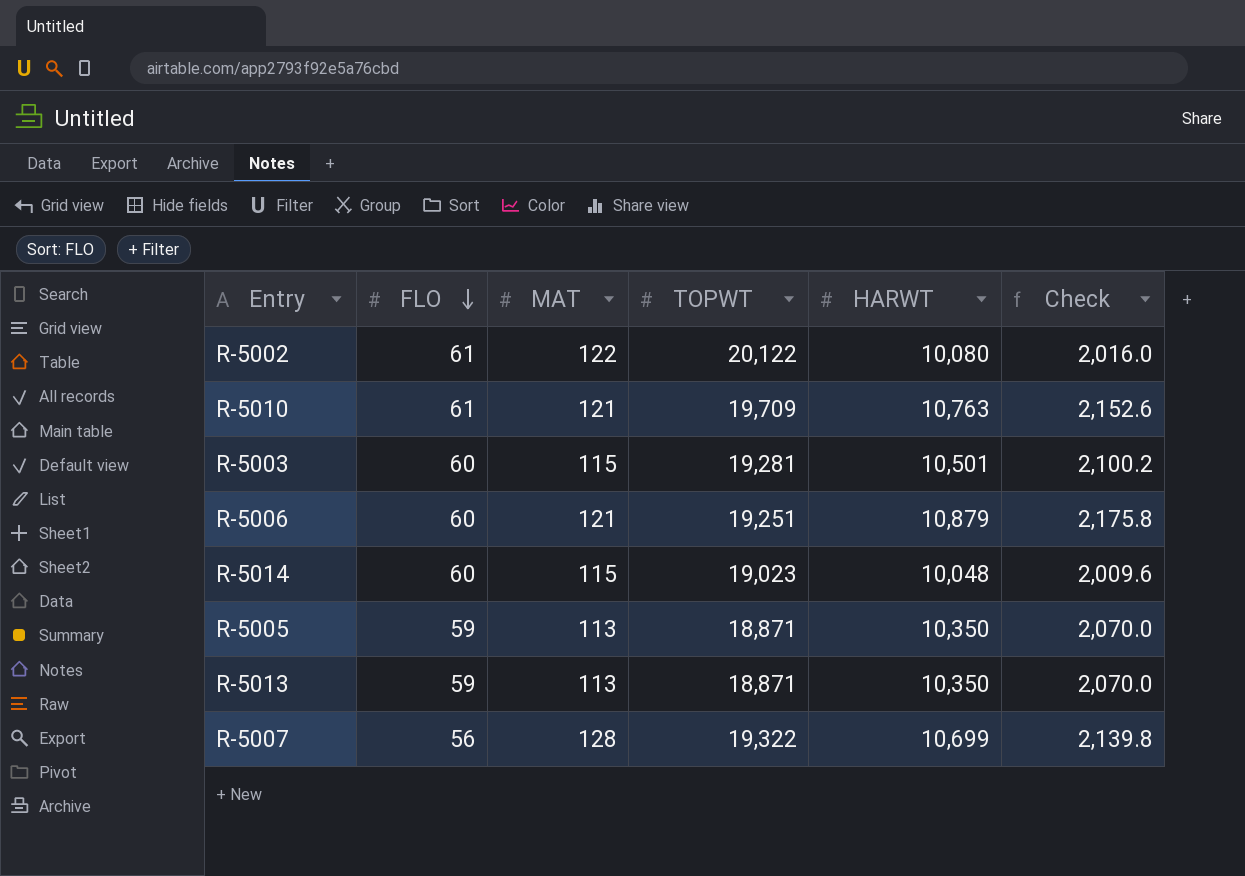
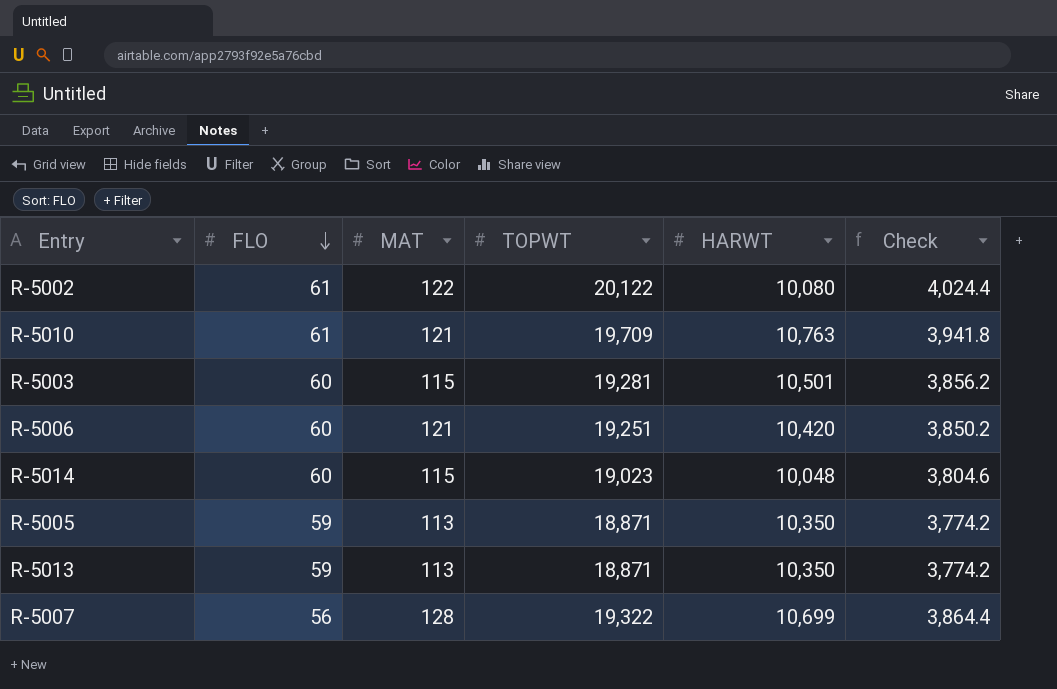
column Check | formula: [HARWT] * 0.2 -> [TOPWT] * 0.2
R-5006 | HARWT: 10,879 -> 10,420

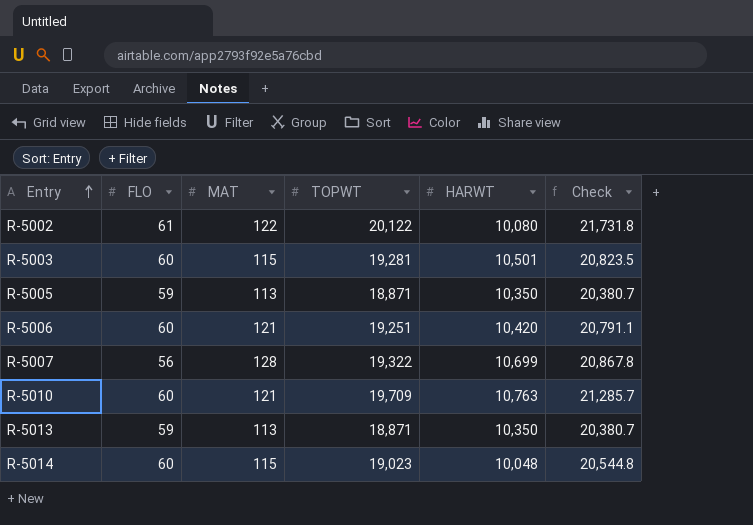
row order: FLO descending -> Entry ascending
column Check | formula: [TOPWT] * 0.2 -> [TOPWT] * 1.08
R-5010 | FLO: 61 -> 60

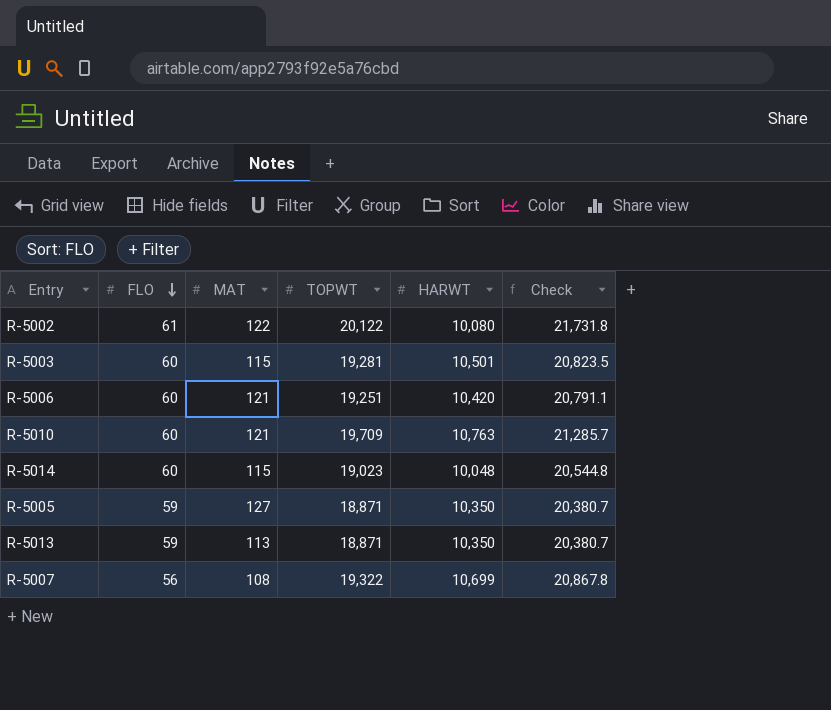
row order: Entry ascending -> FLO descending
R-5005 | MAT: 113 -> 127
R-5007 | MAT: 128 -> 108

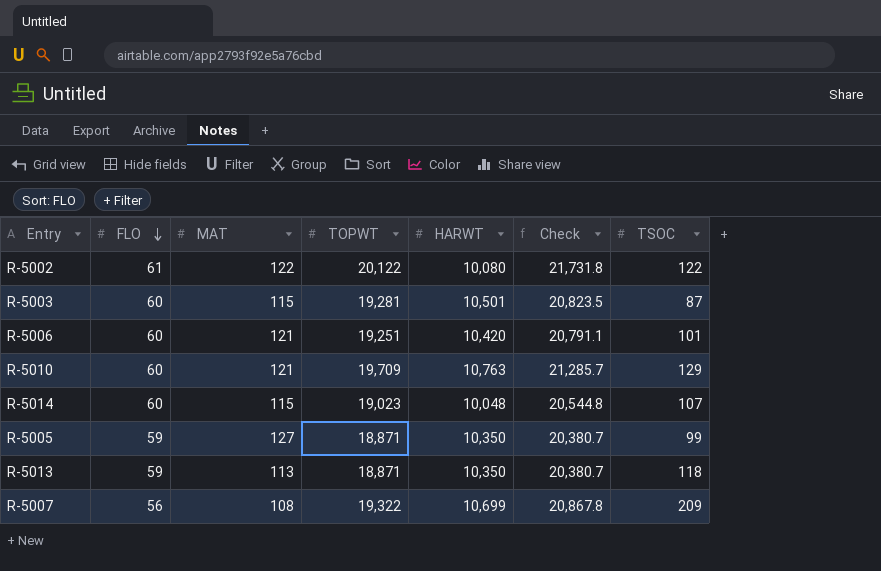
column TSOC | position: none -> 7

